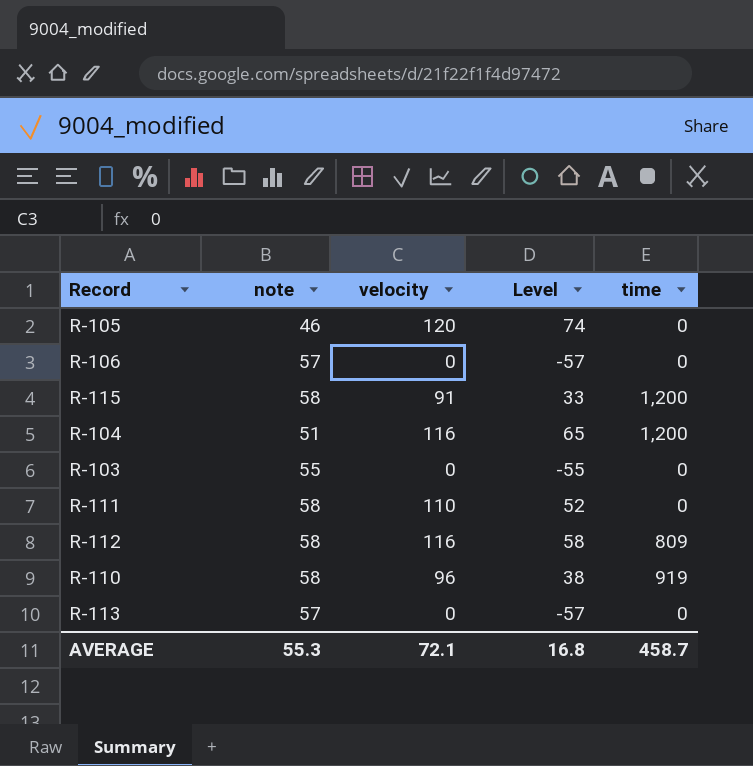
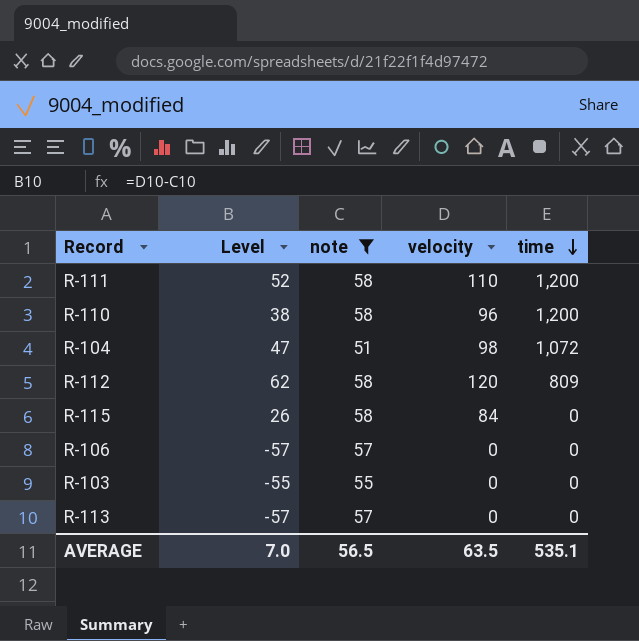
filter: none -> note != 46
row order: none -> time descending
column Level | position: 4 -> 2
R-111 | time: 0 -> 1,200
R-110 | time: 919 -> 1,200
R-104 | Level: 65 -> 47
R-104 | velocity: 116 -> 98
R-104 | time: 1,200 -> 1,072
R-112 | Level: 58 -> 62
R-112 | velocity: 116 -> 120
R-115 | Level: 33 -> 26
R-115 | velocity: 91 -> 84
R-115 | time: 1,200 -> 0
AVERAGE | Level: 16.8 -> 7.0
AVERAGE | note: 55.3 -> 56.5
AVERAGE | velocity: 72.1 -> 63.5
AVERAGE | time: 458.7 -> 535.1

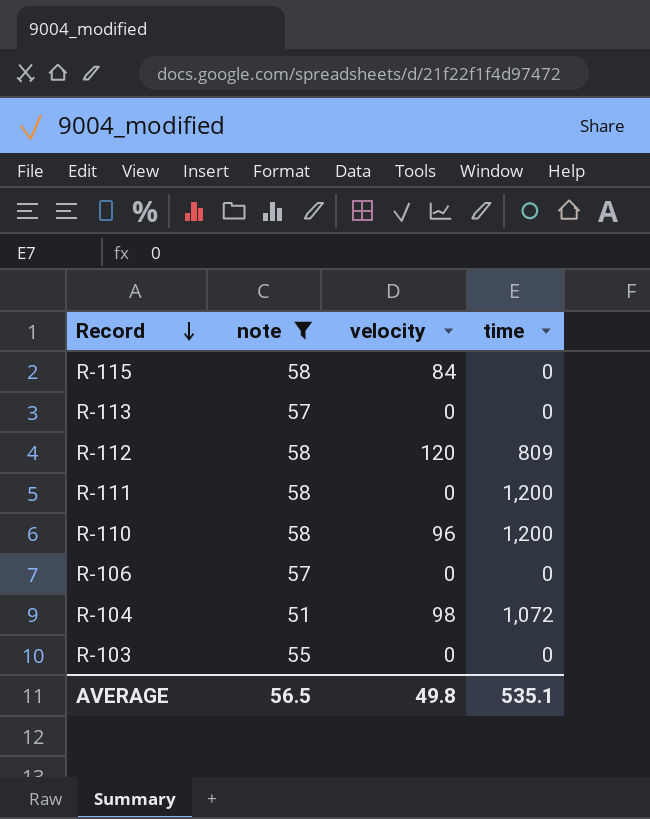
row order: time descending -> Record descending
column Level | formula: [velocity] - [note] -> none
R-111 | velocity: 110 -> 0
AVERAGE | velocity: 63.5 -> 49.8

